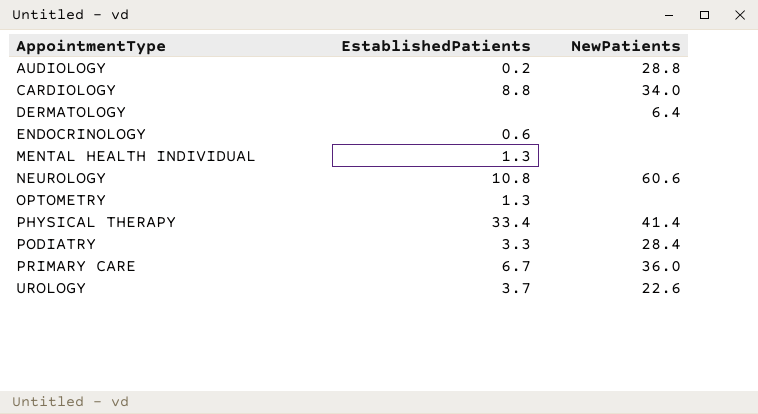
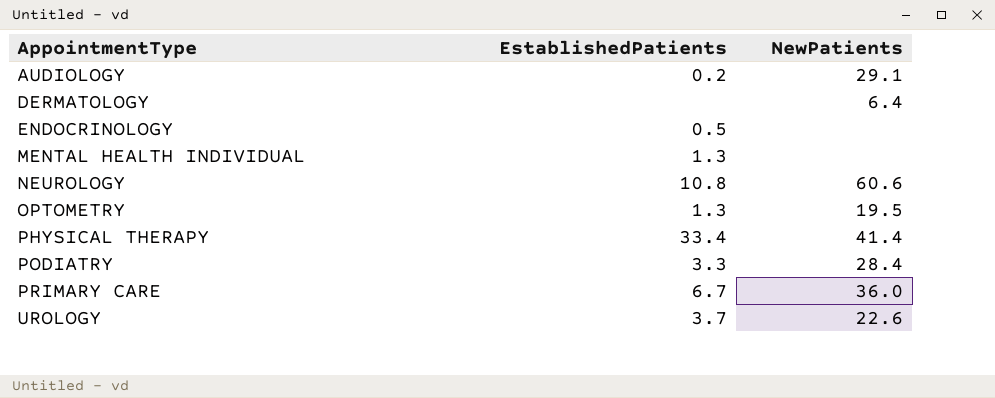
row CARDIOLOGY: 8.8 | 34.0 -> none
AUDIOLOGY | NewPatients: 28.8 -> 29.1
ENDOCRINOLOGY | EstablishedPatients: 0.6 -> 0.5
OPTOMETRY | NewPatients: none -> 19.5

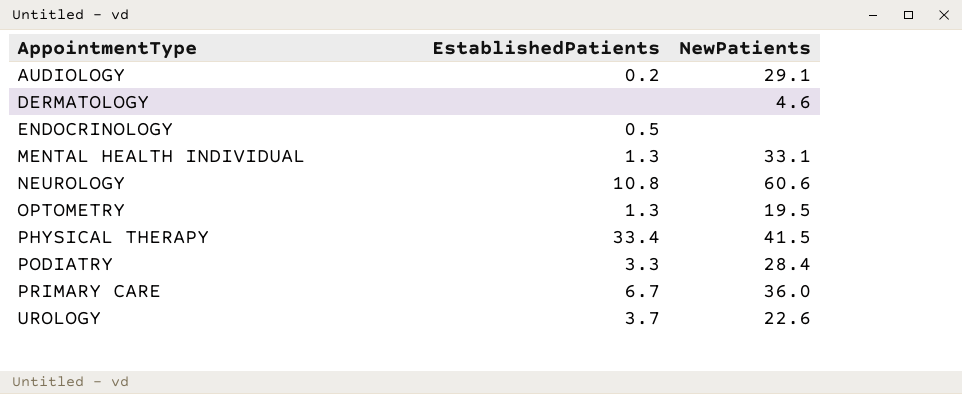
DERMATOLOGY | NewPatients: 6.4 -> 4.6
MENTAL HEALTH INDIVIDUAL | NewPatients: none -> 33.1
PHYSICAL THERAPY | NewPatients: 41.4 -> 41.5

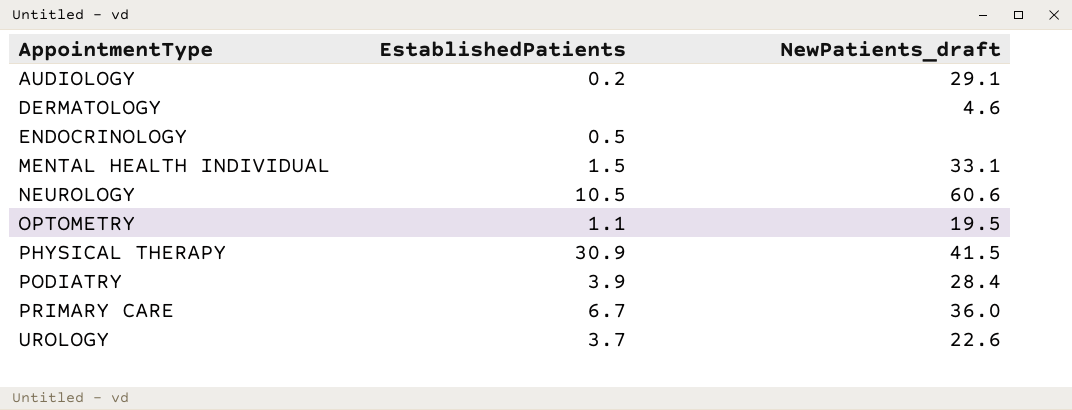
column name: NewPatients -> NewPatients_draft
MENTAL HEALTH INDIVIDUAL | EstablishedPatients: 1.3 -> 1.5
NEUROLOGY | EstablishedPatients: 10.8 -> 10.5
OPTOMETRY | EstablishedPatients: 1.3 -> 1.1
PHYSICAL THERAPY | EstablishedPatients: 33.4 -> 30.9
PODIATRY | EstablishedPatients: 3.3 -> 3.9

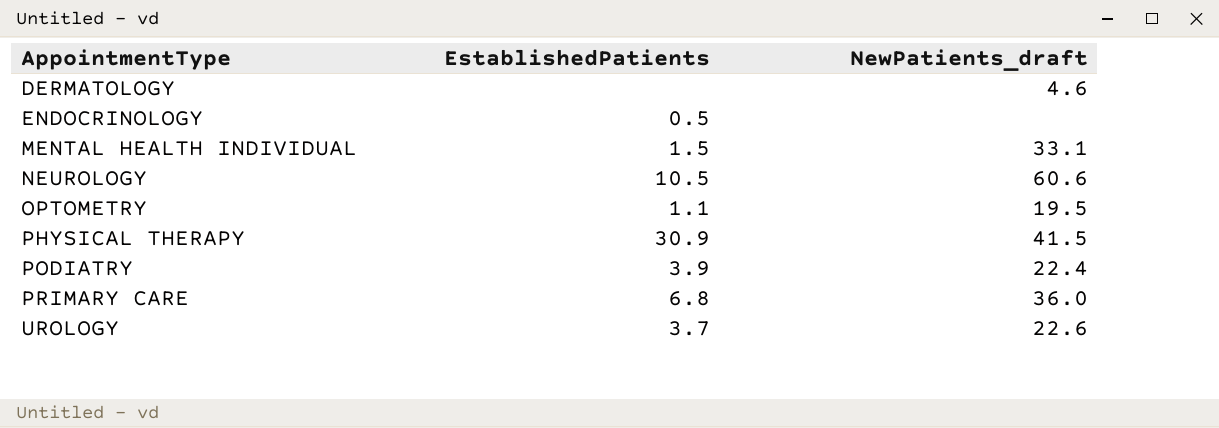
row AUDIOLOGY: 0.2 | 29.1 -> none
PODIATRY | NewPatients_draft: 28.4 -> 22.4
PRIMARY CARE | EstablishedPatients: 6.7 -> 6.8

